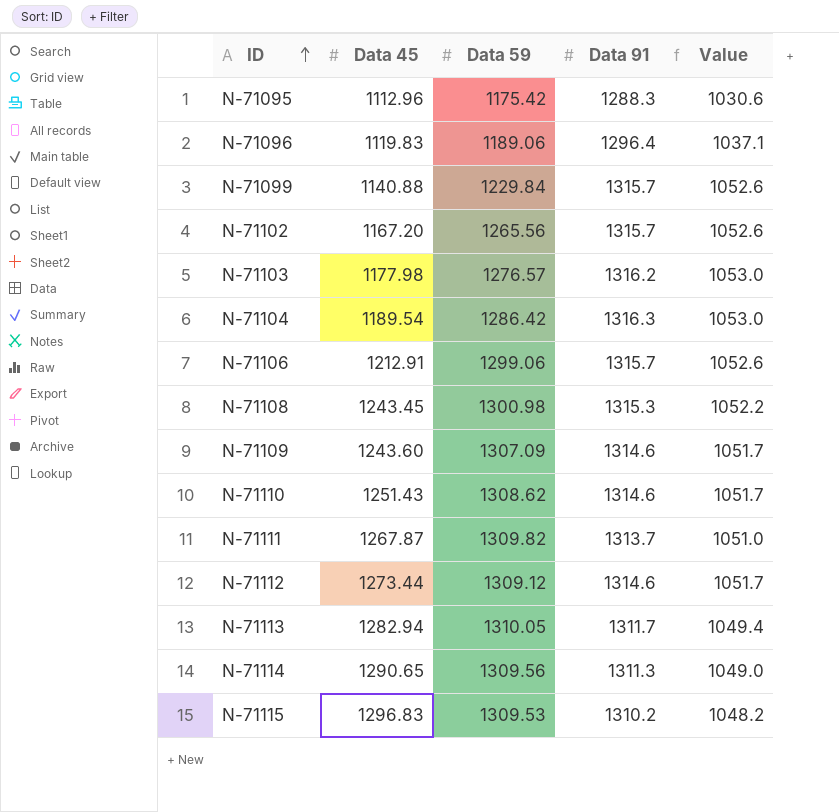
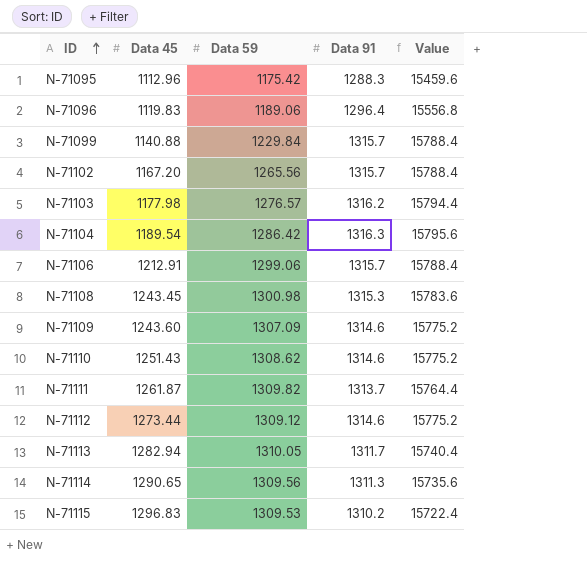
column Value | formula: [Data 91] * 0.8 -> [Data 91] * 12
N-71111 | Data 45: 1267.87 -> 1261.87

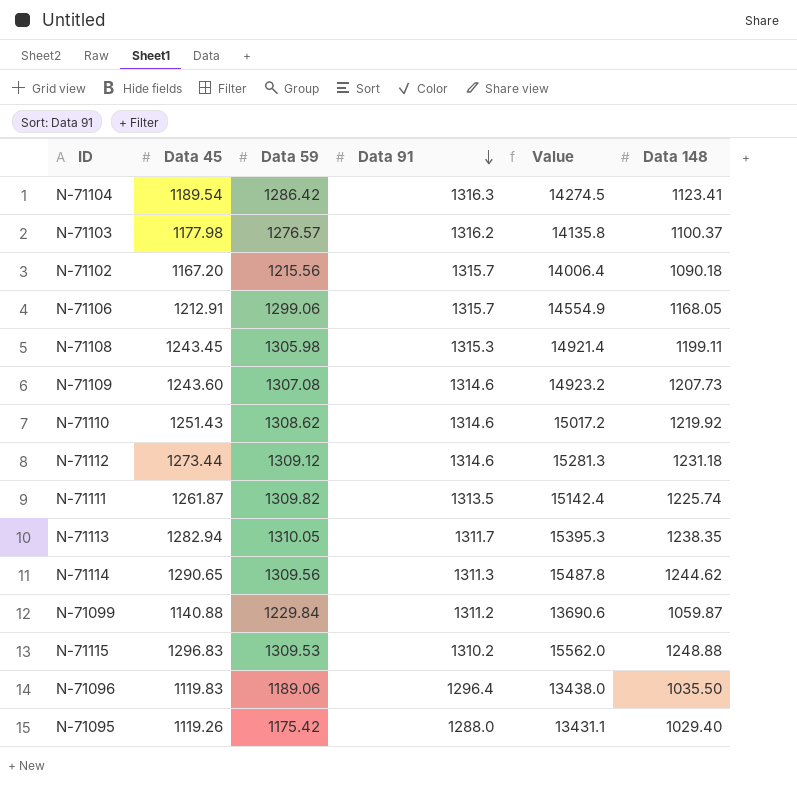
row order: ID ascending -> Data 91 descending
column Value | formula: [Data 91] * 12 -> [Data 45] * 12
column Data 148 | position: none -> 6
N-71102 | Data 59: 1265.56 -> 1215.56
N-71108 | Data 59: 1300.98 -> 1305.98
N-71109 | Data 59: 1307.09 -> 1307.08
N-71111 | Data 91: 1313.7 -> 1313.5
N-71099 | Data 91: 1315.7 -> 1311.2
N-71095 | Data 45: 1112.96 -> 1119.26
N-71095 | Data 91: 1288.3 -> 1288.0

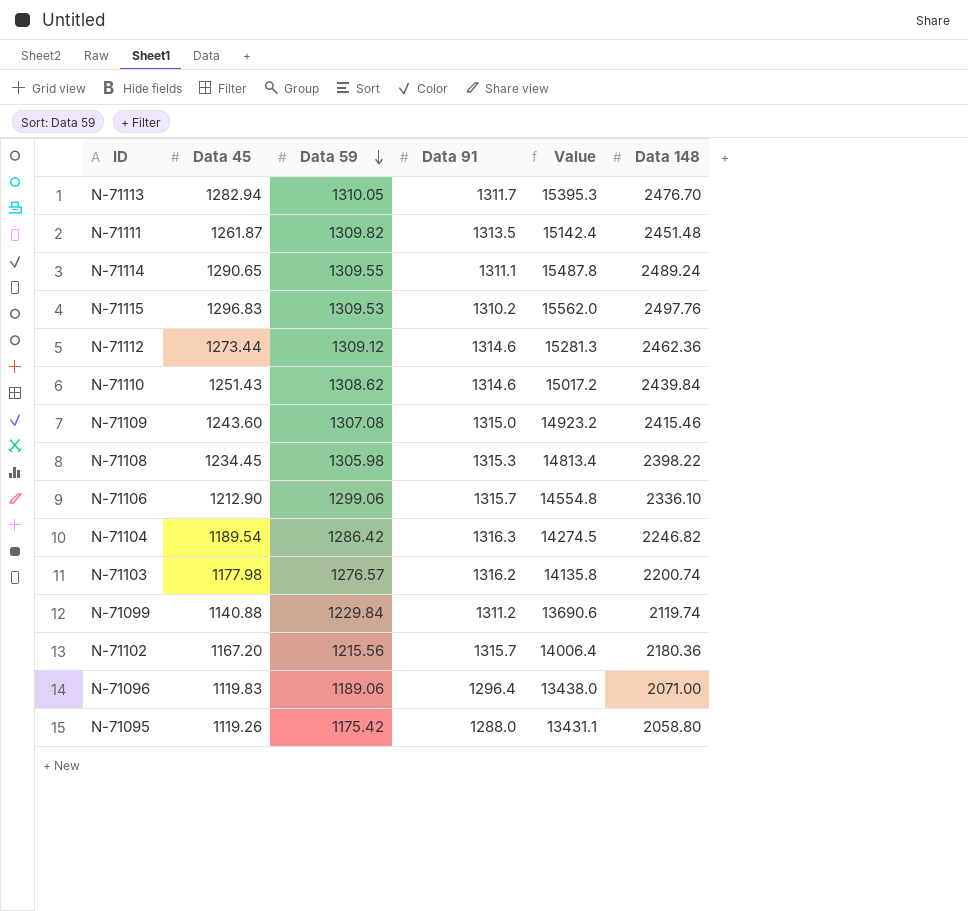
row order: Data 91 descending -> Data 59 descending
N-71113 | Data 148: 1238.35 -> 2476.70
N-71111 | Data 148: 1225.74 -> 2451.48
N-71114 | Data 59: 1309.56 -> 1309.55
N-71114 | Data 91: 1311.3 -> 1311.1
N-71114 | Data 148: 1244.62 -> 2489.24
N-71115 | Data 148: 1248.88 -> 2497.76
N-71112 | Data 148: 1231.18 -> 2462.36
N-71110 | Data 148: 1219.92 -> 2439.84
N-71109 | Data 91: 1314.6 -> 1315.0
N-71109 | Data 148: 1207.73 -> 2415.46
N-71108 | Data 45: 1243.45 -> 1234.45
N-71108 | Value: 14921.4 -> 14813.4
N-71108 | Data 148: 1199.11 -> 2398.22
N-71106 | Data 45: 1212.91 -> 1212.90
N-71106 | Value: 14554.9 -> 14554.8
N-71106 | Data 148: 1168.05 -> 2336.10
N-71104 | Data 148: 1123.41 -> 2246.82
N-71103 | Data 148: 1100.37 -> 2200.74
N-71099 | Data 148: 1059.87 -> 2119.74
N-71102 | Data 148: 1090.18 -> 2180.36
N-71096 | Data 148: 1035.50 -> 2071.00
N-71095 | Data 148: 1029.40 -> 2058.80

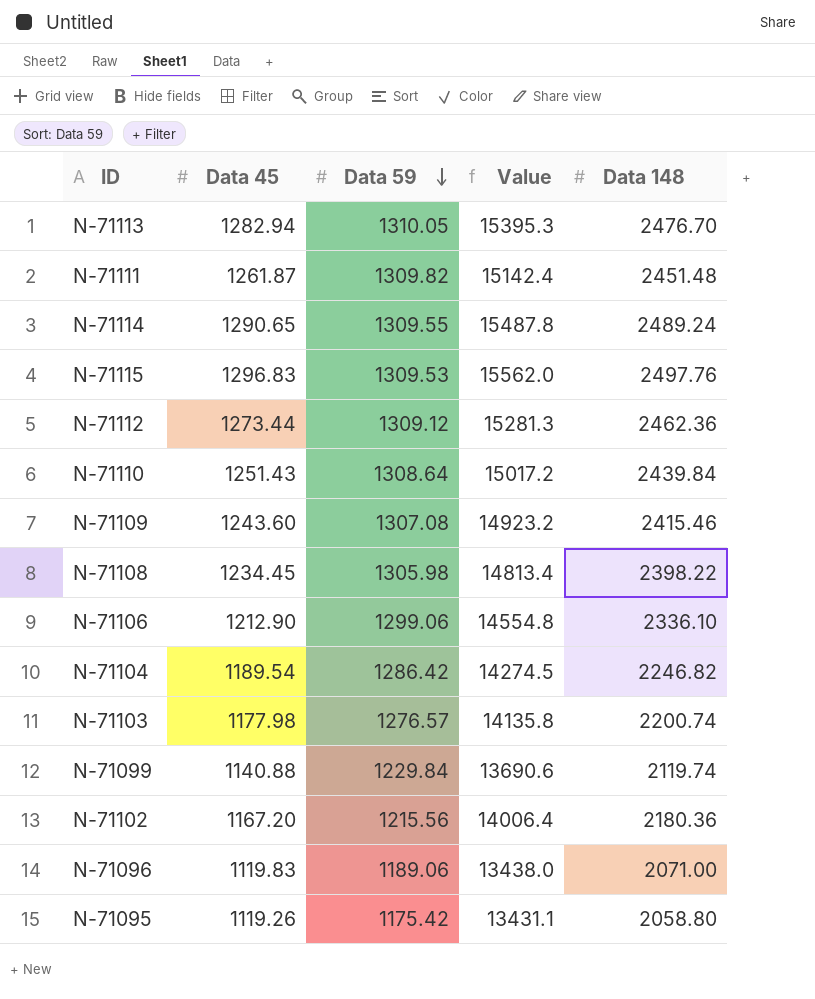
column Data 91 | position: 4 -> none
N-71110 | Data 59: 1308.62 -> 1308.64

